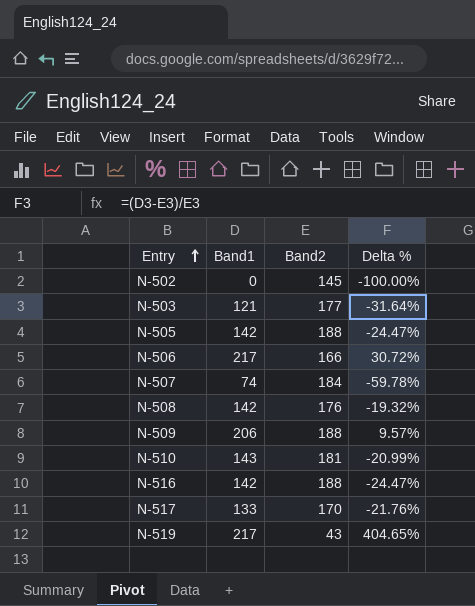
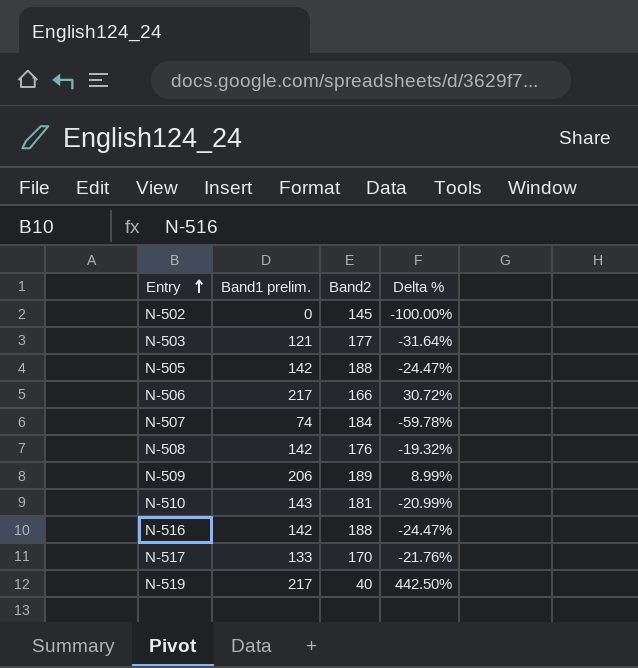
column name: Band1 -> Band1 prelim.
N-509 | Band2: 188 -> 189
N-509 | Delta %: 9.57% -> 8.99%
N-519 | Band2: 43 -> 40
N-519 | Delta %: 404.65% -> 442.50%

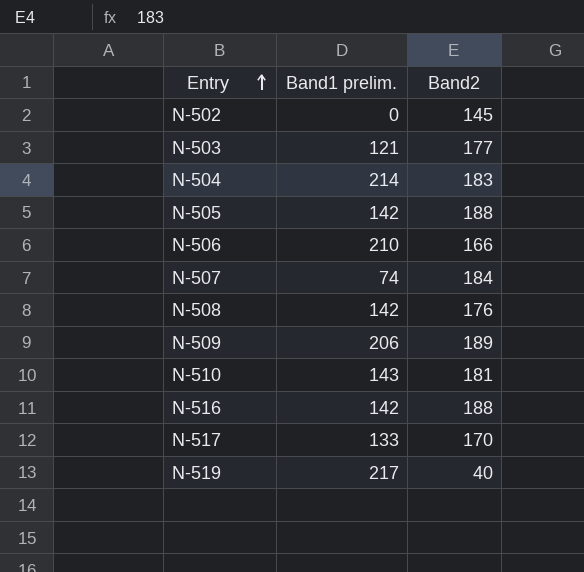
column Delta % | formula: ([Band1 prelim.] - [Band2]) / [Band2] -> none
row N-504: none -> 214 | 183
N-506 | Band1 prelim.: 217 -> 210

